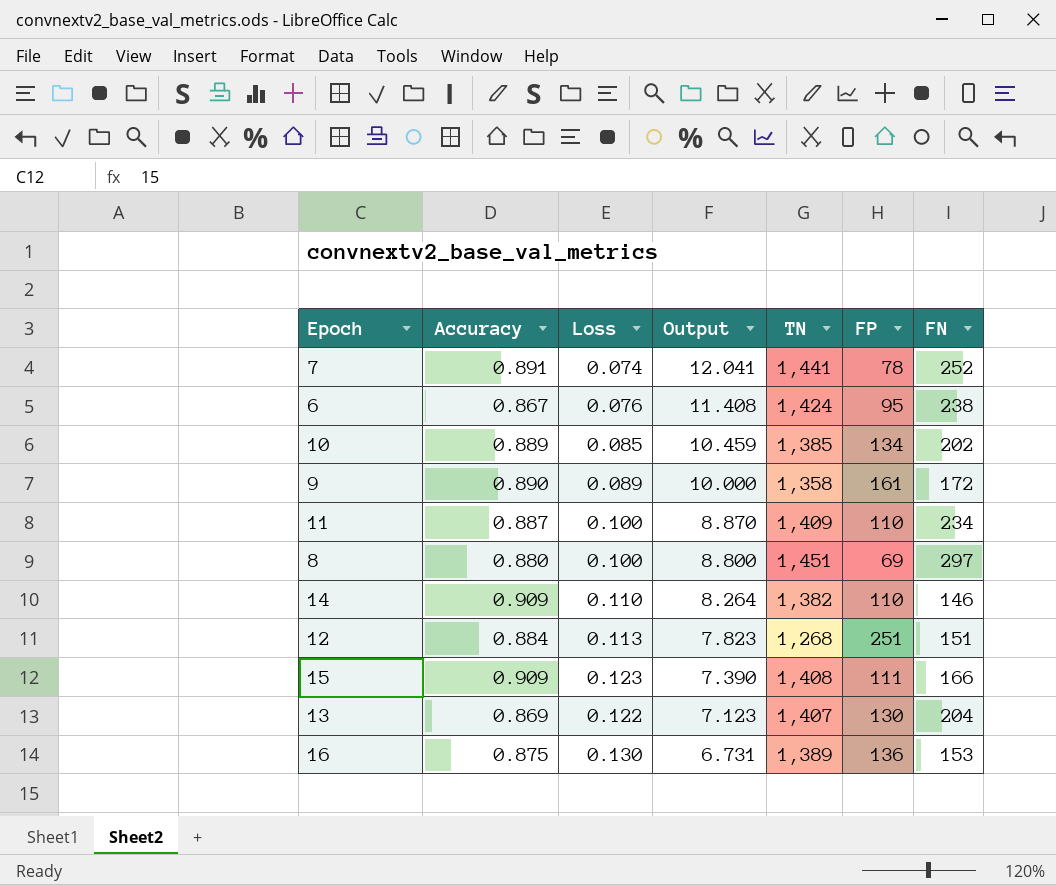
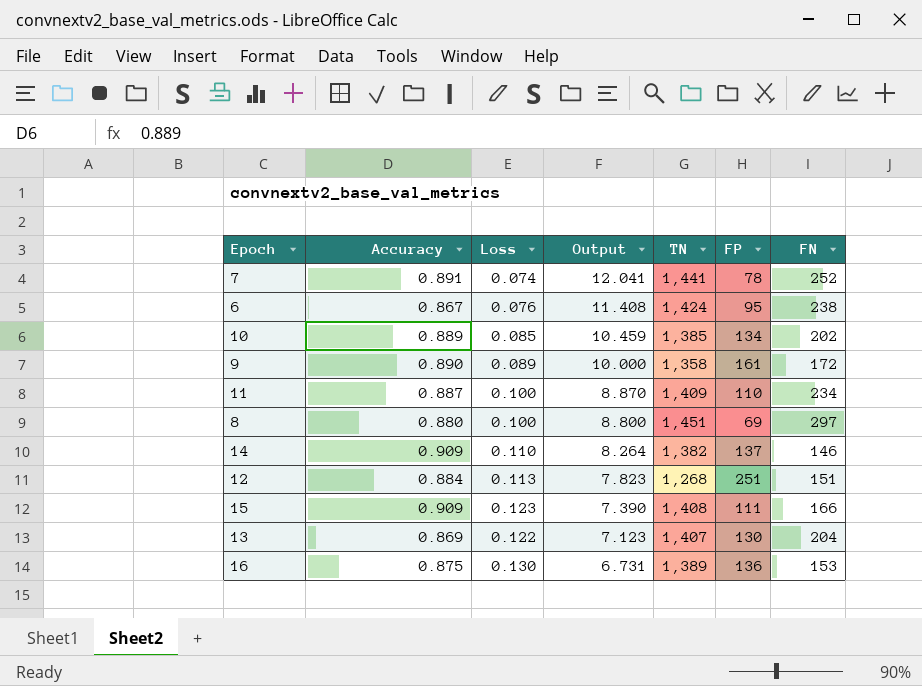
14 | FP: 110 -> 137

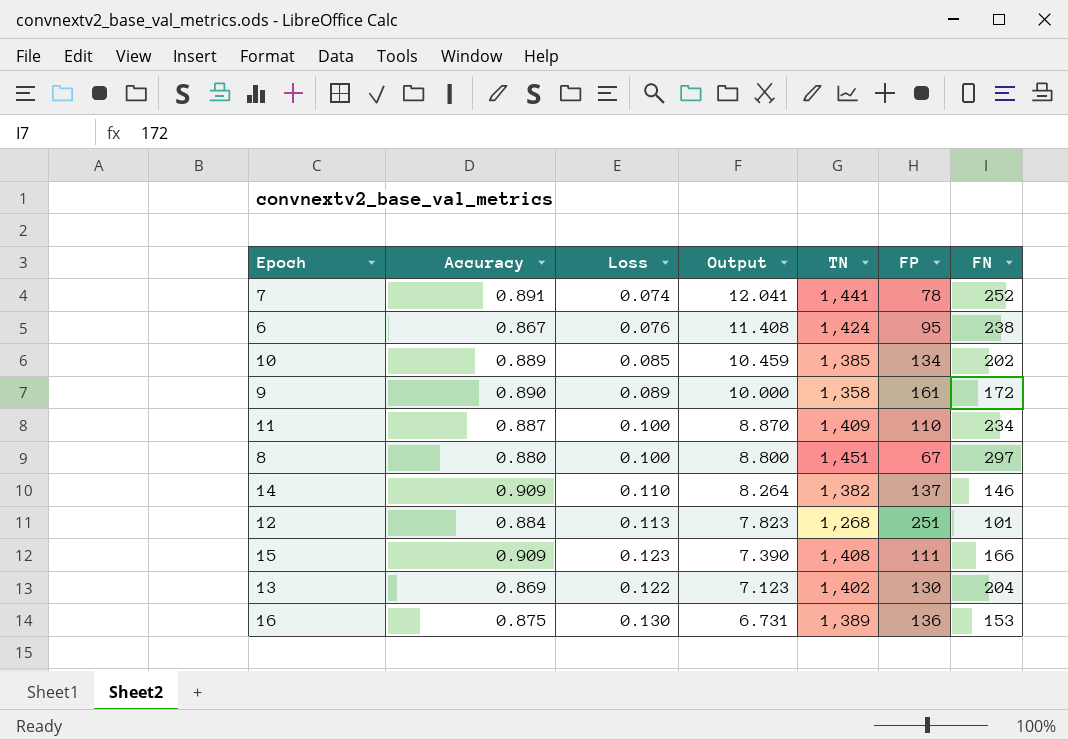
8 | FP: 69 -> 67
12 | FN: 151 -> 101
13 | TN: 1,407 -> 1,402

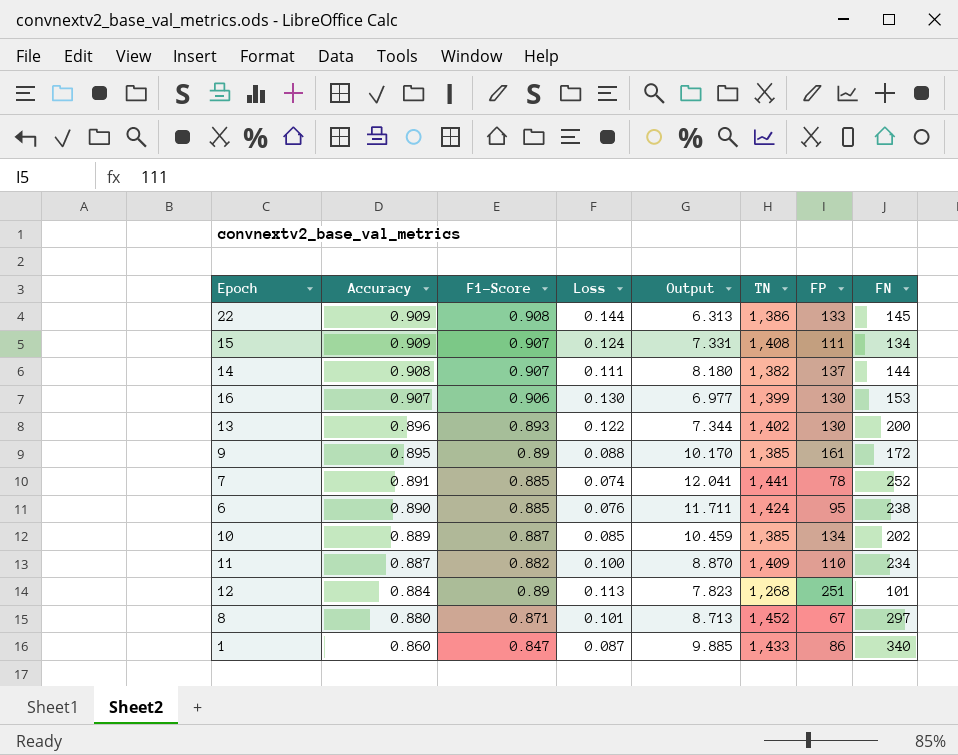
row order: Output descending -> Accuracy descending
column F1-Score | position: none -> 3
row 22: none -> 0.909 | 0.908 | 0.144 | 6.313 | 1,386 | 133 | 145
15 | Loss: 0.123 -> 0.124
15 | Output: 7.390 -> 7.331
15 | FN: 166 -> 134
14 | Accuracy: 0.909 -> 0.908
14 | Loss: 0.110 -> 0.111
14 | Output: 8.264 -> 8.180
14 | FN: 146 -> 144
16 | Accuracy: 0.875 -> 0.907
16 | Output: 6.731 -> 6.977
16 | TN: 1,389 -> 1,399
16 | FP: 136 -> 130
13 | Accuracy: 0.869 -> 0.896
13 | Output: 7.123 -> 7.344
13 | FN: 204 -> 200
9 | Accuracy: 0.890 -> 0.895
9 | Loss: 0.089 -> 0.088
9 | Output: 10.000 -> 10.170
9 | TN: 1,358 -> 1,385
6 | Accuracy: 0.867 -> 0.890
6 | Output: 11.408 -> 11.711
8 | Loss: 0.100 -> 0.101
8 | Output: 8.800 -> 8.713
8 | TN: 1,451 -> 1,452
row 1: none -> 0.860 | 0.847 | 0.087 | 9.885 | 1,433 | 86 | 340

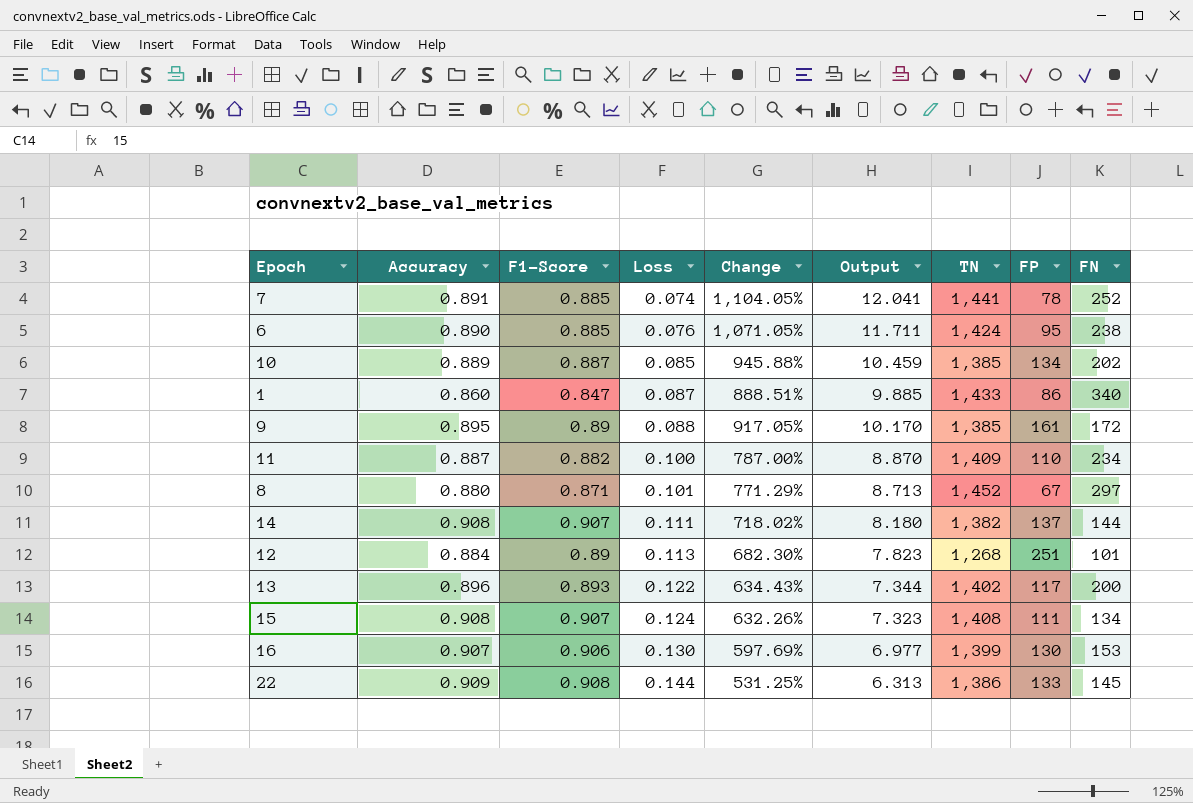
row order: Accuracy descending -> Loss ascending
column Change | formula: none -> ([Accuracy] - [Loss]) / [Loss]
13 | FP: 130 -> 117
15 | Accuracy: 0.909 -> 0.908
15 | Output: 7.331 -> 7.323

